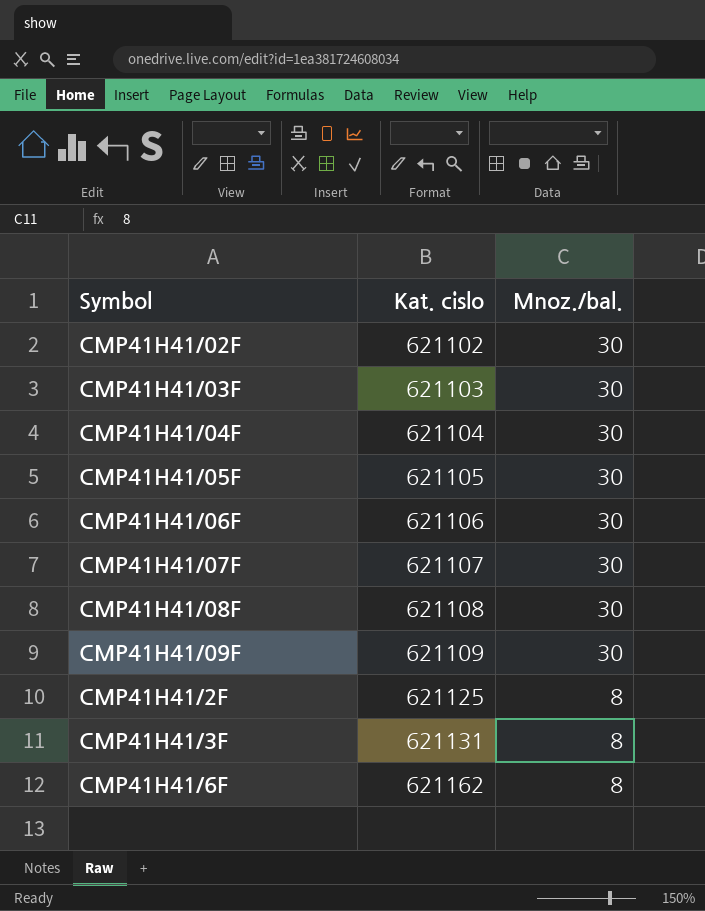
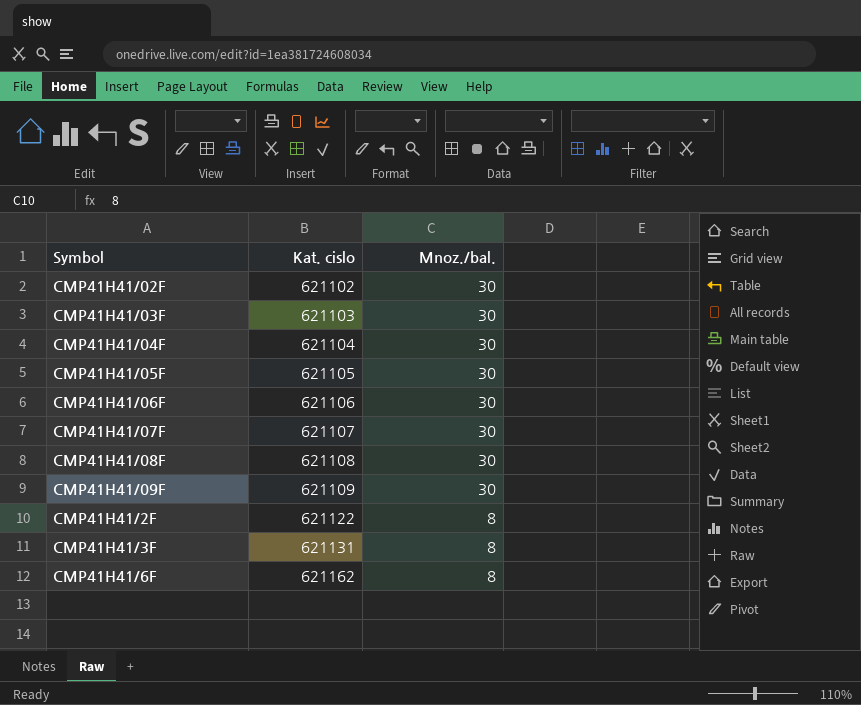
CMP41H41/2F | Kat. cislo: 621125 -> 621122

